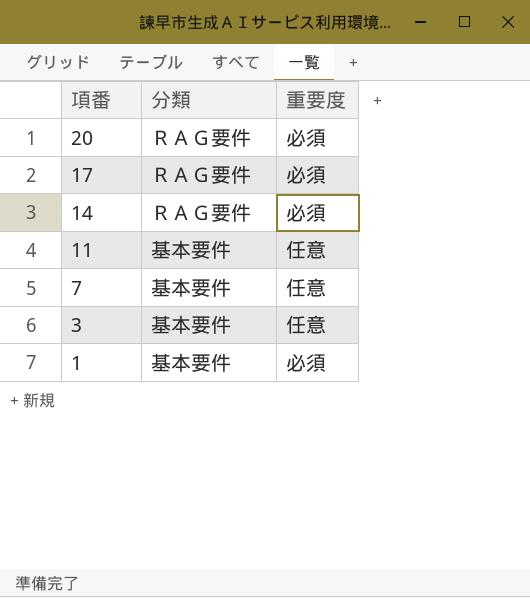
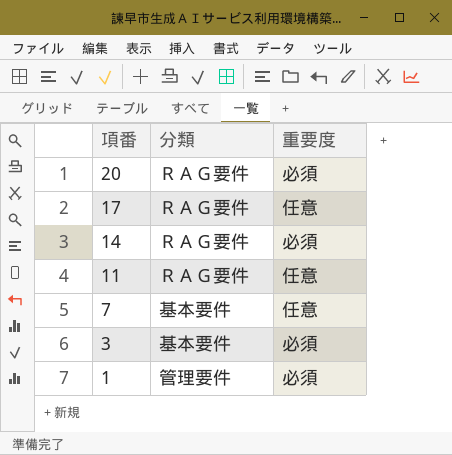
17 | 重要度: 必須 -> 任意
11 | 分類: 基本要件 -> ＲＡＧ要件
3 | 重要度: 任意 -> 必須
1 | 分類: 基本要件 -> 管理要件

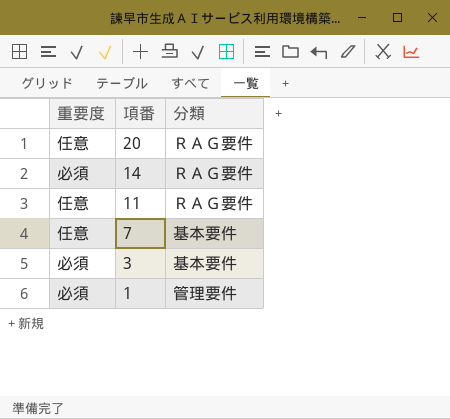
column 重要度 | position: 3 -> 1
row 17: ＲＡＧ要件 | 任意 -> none
20 | 重要度: 必須 -> 任意

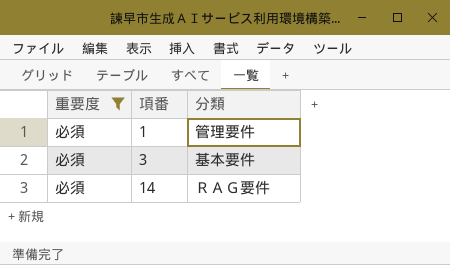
filter: none -> 重要度 = 必須
row order: 項番 descending -> 項番 ascending

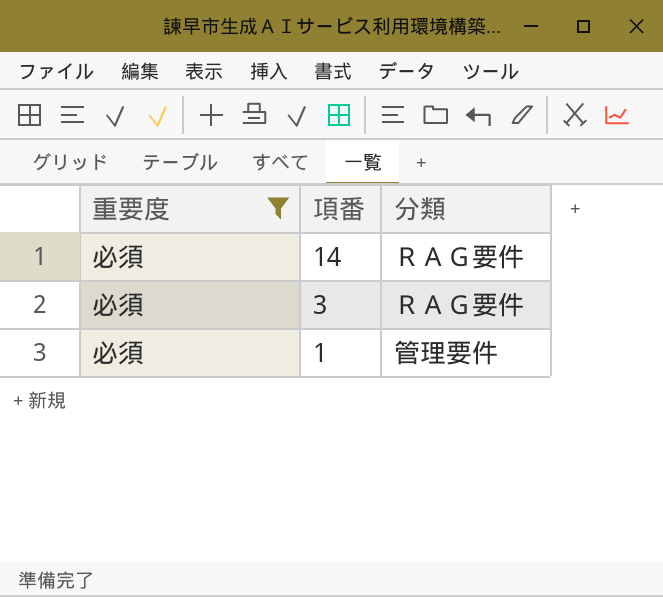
row order: 項番 ascending -> 項番 descending
3 | 分類: 基本要件 -> ＲＡＧ要件

